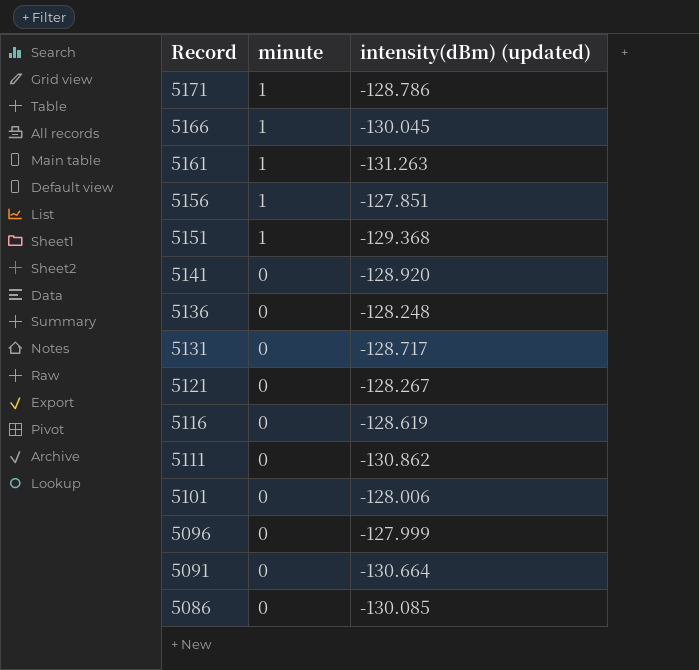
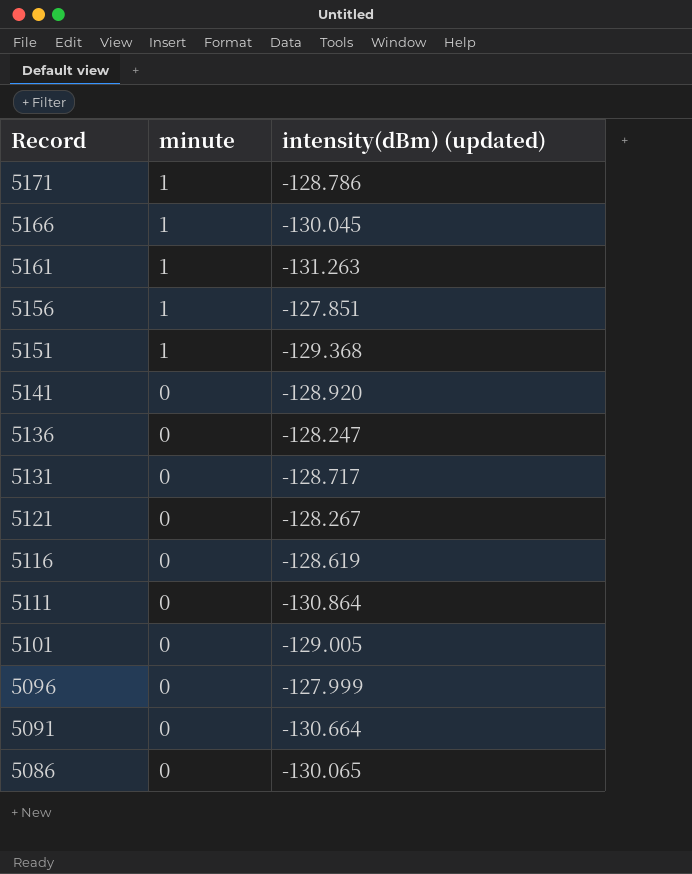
5136 | intensity(dBm) (updated): -128.248 -> -128.247
5111 | intensity(dBm) (updated): -130.862 -> -130.864
5101 | intensity(dBm) (updated): -128.006 -> -129.005
5086 | intensity(dBm) (updated): -130.085 -> -130.065

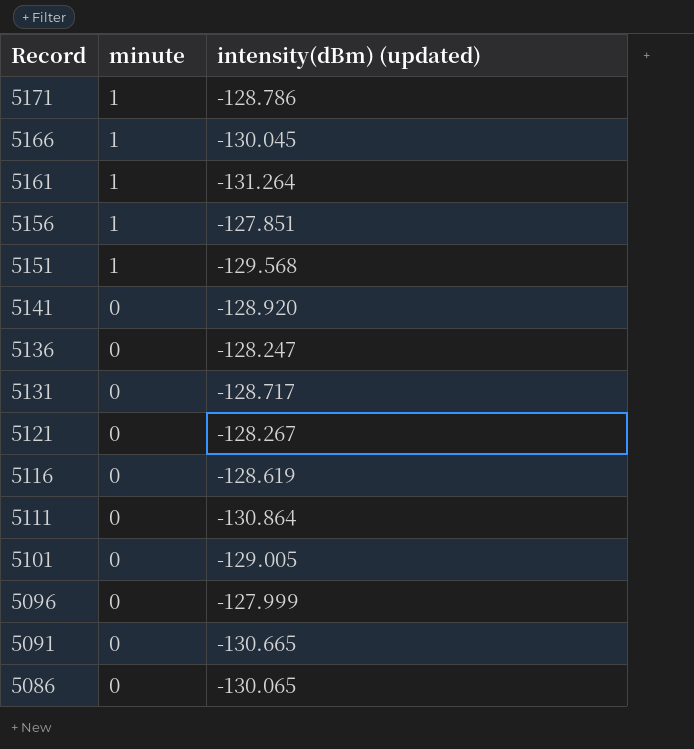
5161 | intensity(dBm) (updated): -131.263 -> -131.264
5151 | intensity(dBm) (updated): -129.368 -> -129.568
5091 | intensity(dBm) (updated): -130.664 -> -130.665

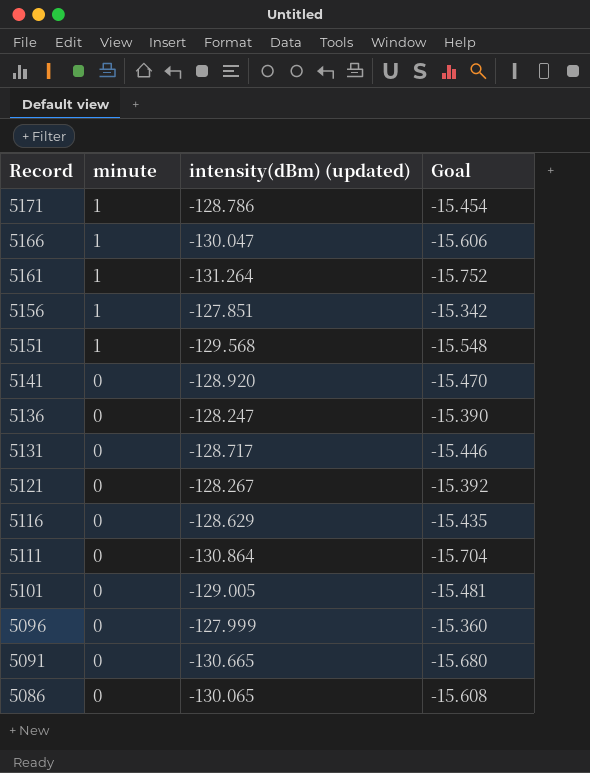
column Goal | formula: none -> [intensity(dBm) (updated)] * 0.12
5166 | intensity(dBm) (updated): -130.045 -> -130.047
5116 | intensity(dBm) (updated): -128.619 -> -128.629

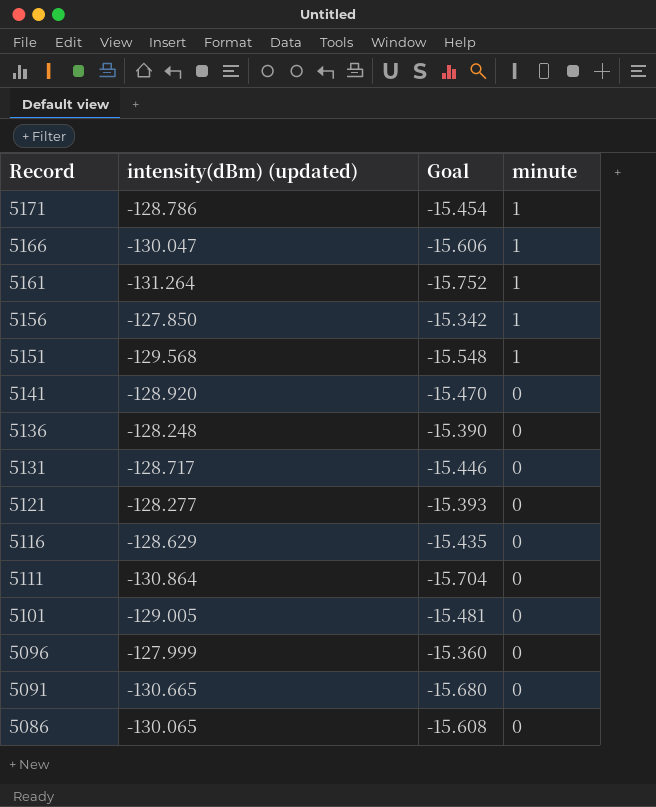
column minute | position: 2 -> 4
5156 | intensity(dBm) (updated): -127.851 -> -127.850
5136 | intensity(dBm) (updated): -128.247 -> -128.248
5121 | intensity(dBm) (updated): -128.267 -> -128.277
5121 | Goal: -15.392 -> -15.393

